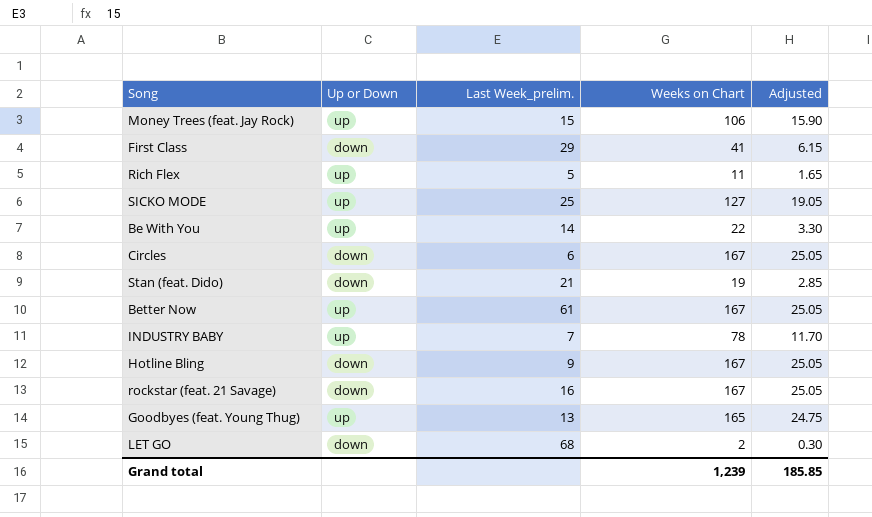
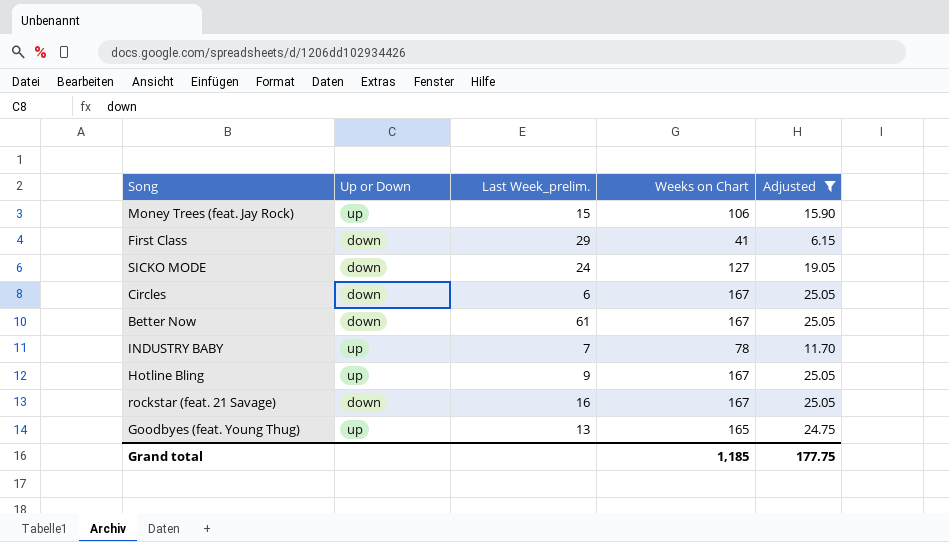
filter: none -> Adjusted >= 6.15
SICKO MODE | Up or Down: up -> down
SICKO MODE | Last Week_prelim.: 25 -> 24
Better Now | Up or Down: up -> down
Hotline Bling | Up or Down: down -> up
Grand total | Weeks on Chart: 1,239 -> 1,185
Grand total | Adjusted: 185.85 -> 177.75

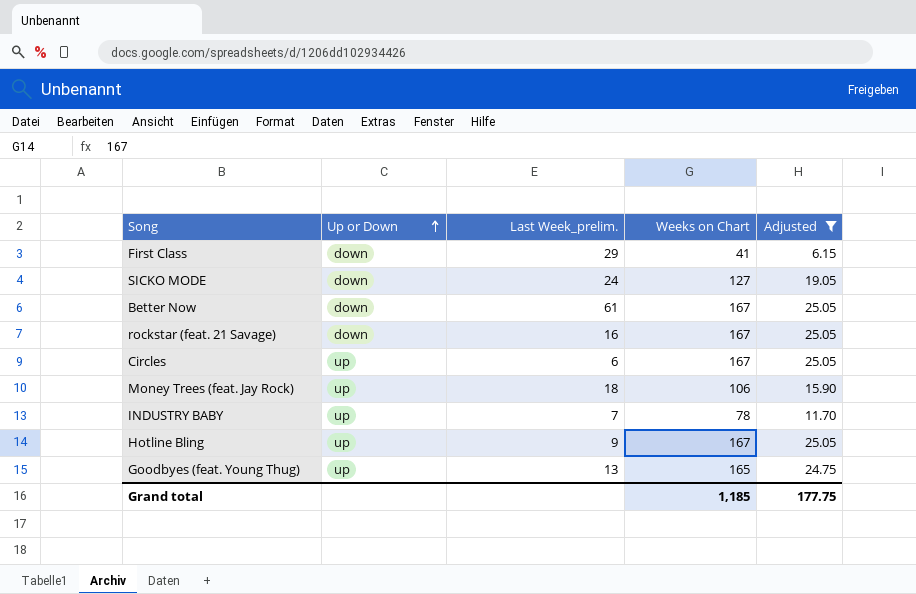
row order: none -> Up or Down ascending
Circles | Up or Down: down -> up
Money Trees (feat. Jay Rock) | Last Week_prelim.: 15 -> 18

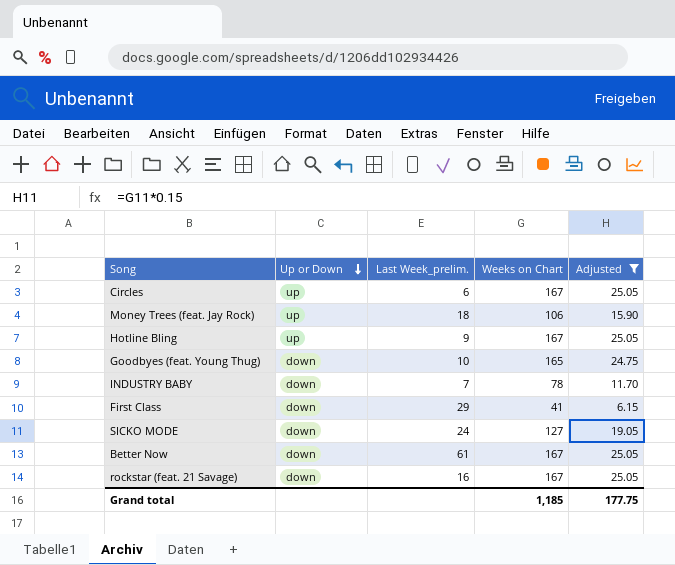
row order: Up or Down ascending -> Up or Down descending
Goodbyes (feat. Young Thug) | Up or Down: up -> down
Goodbyes (feat. Young Thug) | Last Week_prelim.: 13 -> 10
INDUSTRY BABY | Up or Down: up -> down

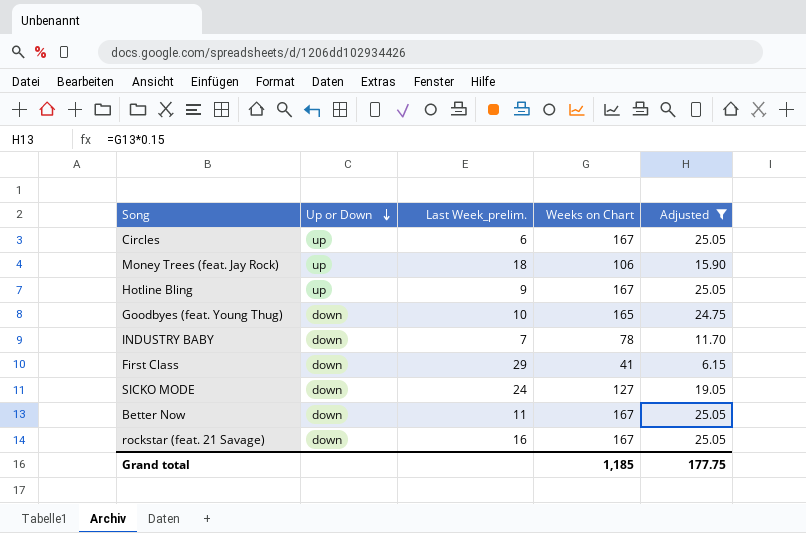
Better Now | Last Week_prelim.: 61 -> 11

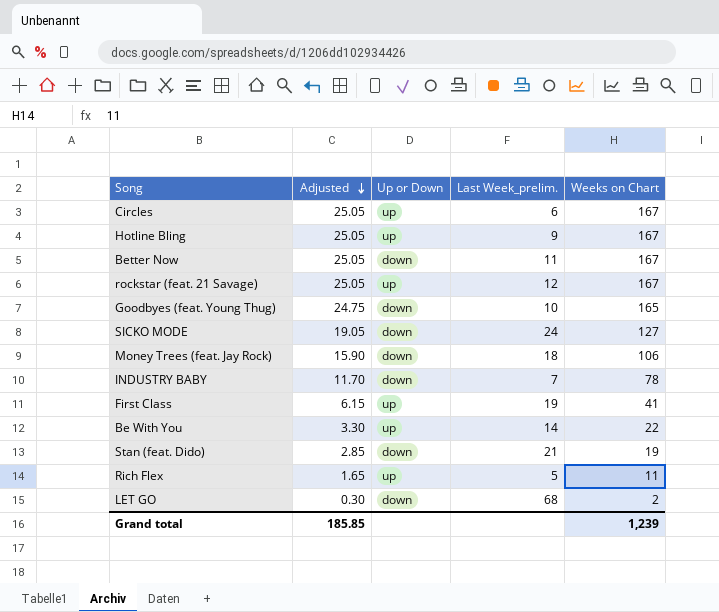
filter: Adjusted >= 6.15 -> none
row order: Up or Down descending -> Adjusted descending
column Adjusted | position: 5 -> 2
rockstar (feat. 21 Savage) | Up or Down: down -> up
rockstar (feat. 21 Savage) | Last Week_prelim.: 16 -> 12
Money Trees (feat. Jay Rock) | Up or Down: up -> down
First Class | Up or Down: down -> up
First Class | Last Week_prelim.: 29 -> 19
Grand total | Adjusted: 177.75 -> 185.85
Grand total | Weeks on Chart: 1,185 -> 1,239

